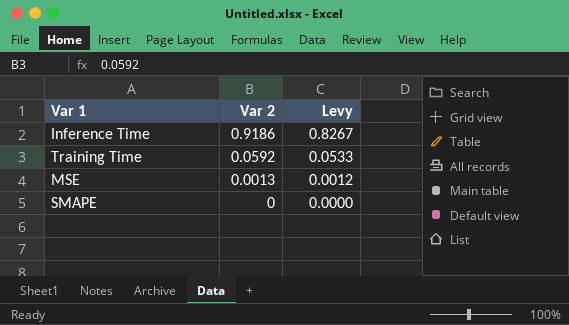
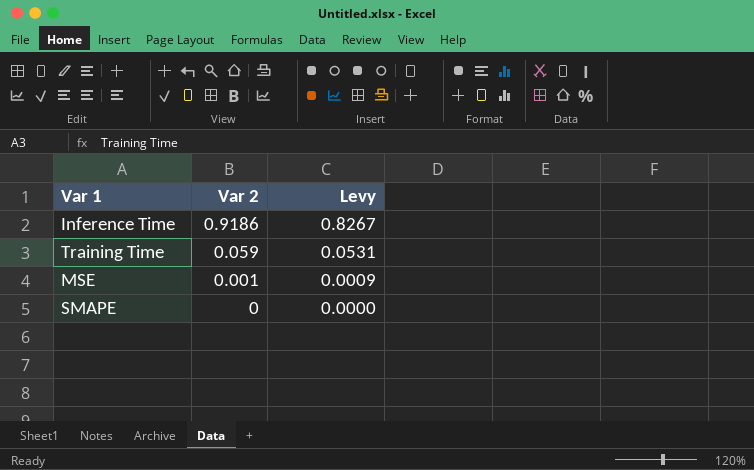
Training Time | Var 2: 0.0592 -> 0.059
Training Time | Levy: 0.0533 -> 0.0531
MSE | Var 2: 0.0013 -> 0.001
MSE | Levy: 0.0012 -> 0.0009

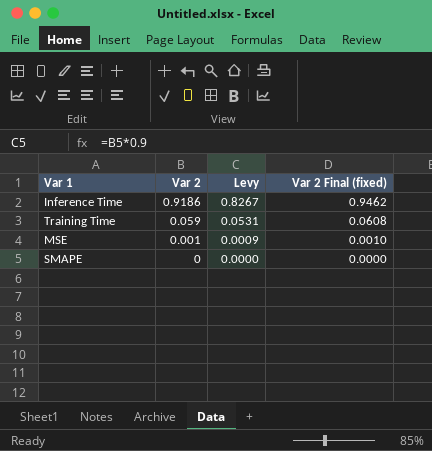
column Var 2 Final (fixed) | formula: none -> [Var 2] * 1.03

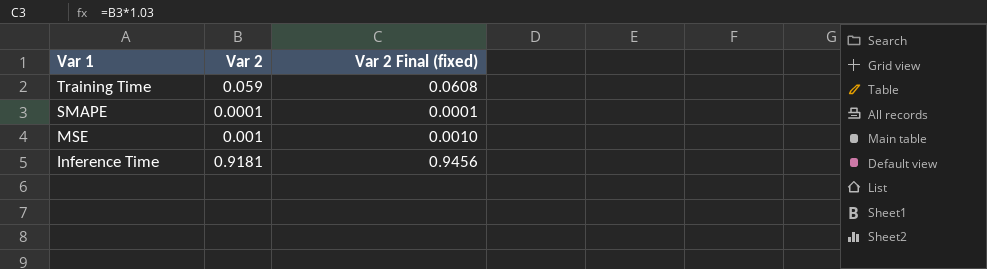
row order: Var 2 descending -> Var 1 descending
column Levy | formula: [Var 2] * 0.9 -> none
SMAPE | Var 2: 0 -> 0.0001
SMAPE | Var 2 Final (fixed): 0.0000 -> 0.0001
Inference Time | Var 2: 0.9186 -> 0.9181
Inference Time | Var 2 Final (fixed): 0.9462 -> 0.9456

